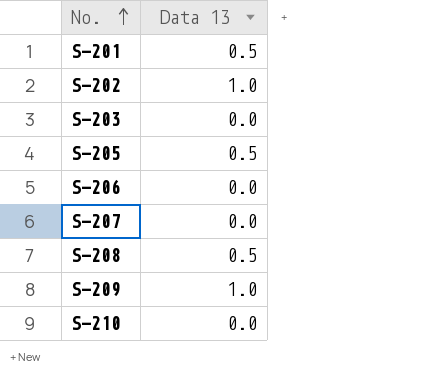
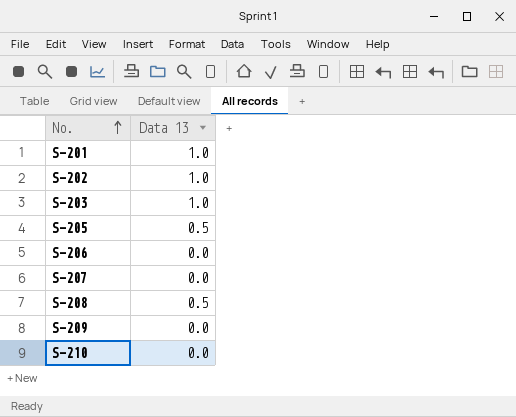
S-201 | Data 13: 0.5 -> 1.0
S-203 | Data 13: 0.0 -> 1.0
S-209 | Data 13: 1.0 -> 0.0

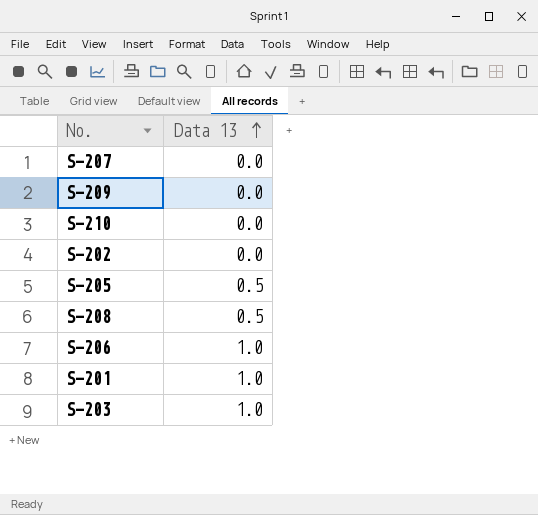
row order: No. ascending -> Data 13 ascending
S-202 | Data 13: 1.0 -> 0.0
S-206 | Data 13: 0.0 -> 1.0

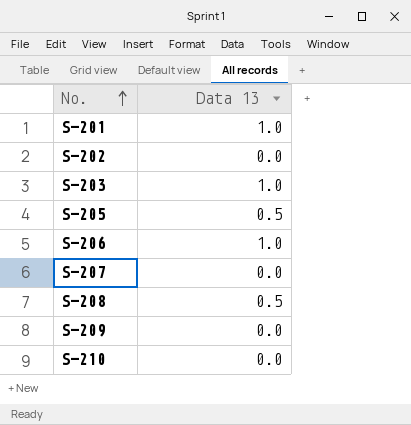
row order: Data 13 ascending -> No. ascending

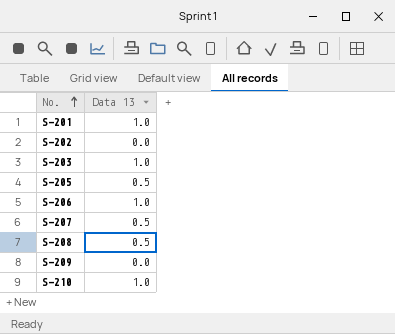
S-207 | Data 13: 0.0 -> 0.5
S-210 | Data 13: 0.0 -> 1.0

